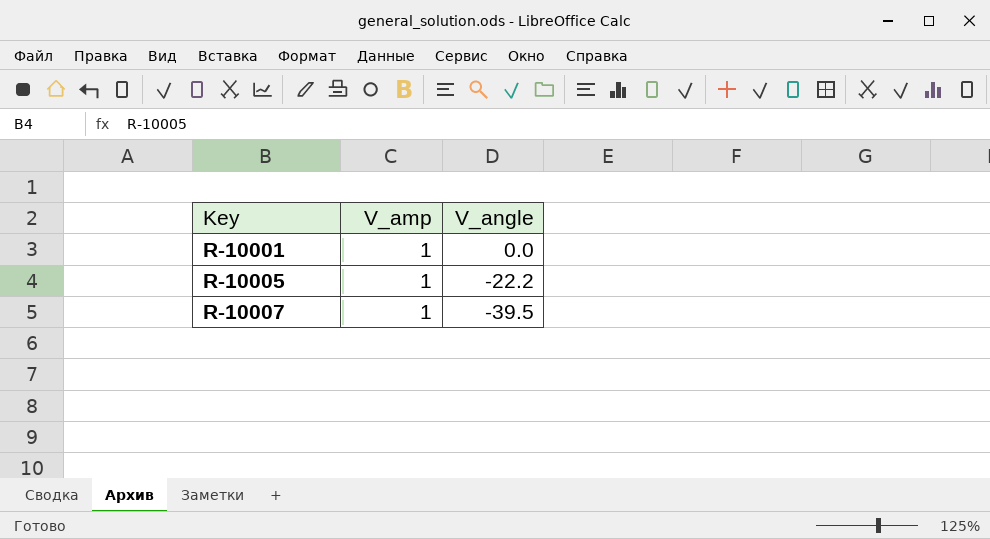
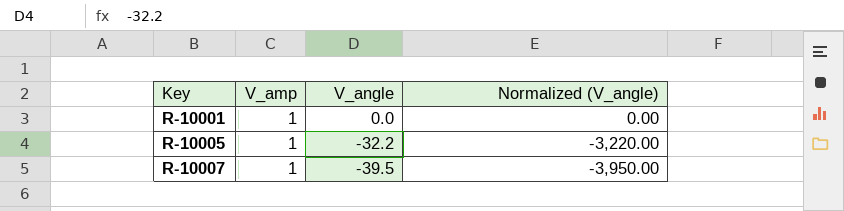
column Normalized (V_angle) | formula: none -> [V_angle] * 100
R-10005 | V_angle: -22.2 -> -32.2

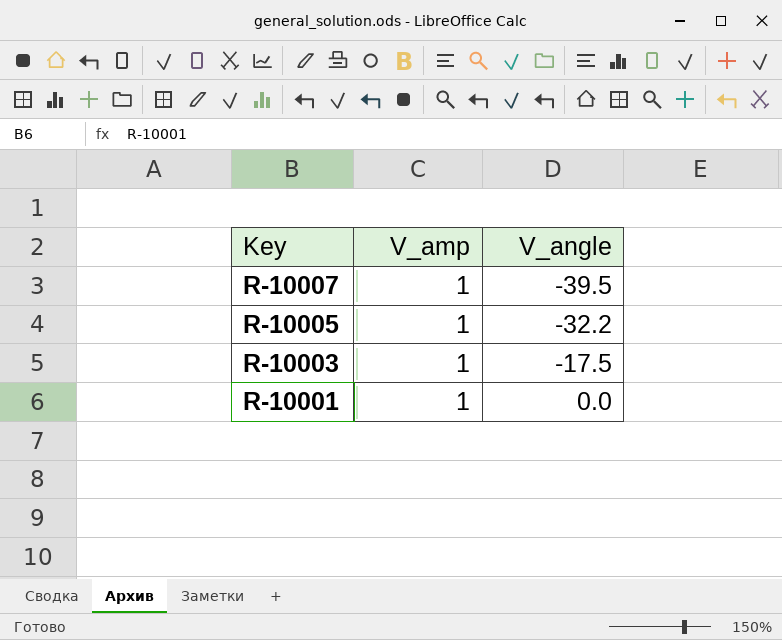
row order: Key ascending -> Key descending
column Normalized (V_angle) | formula: [V_angle] * 100 -> none
row R-10003: none -> 1 | -17.5

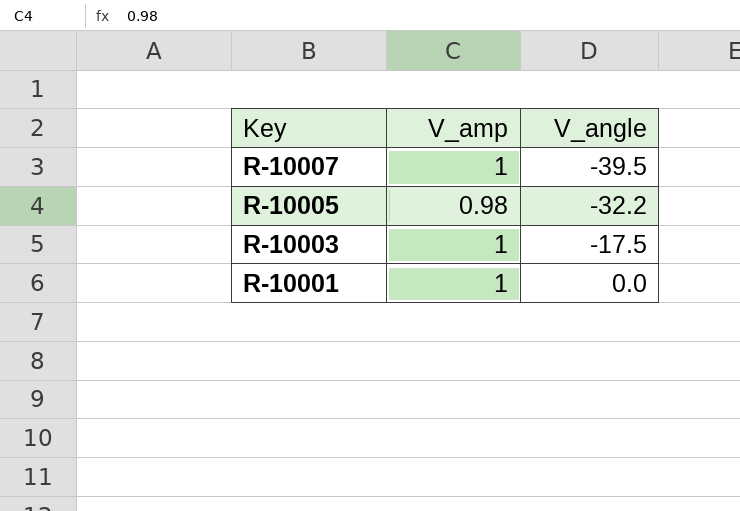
R-10005 | V_amp: 1 -> 0.98

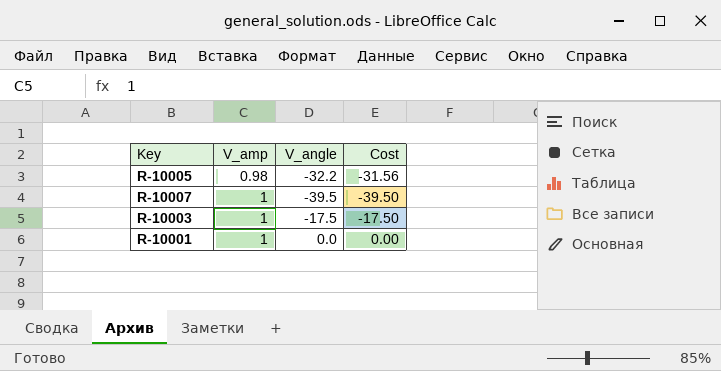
row order: Key descending -> V_amp ascending
column Cost | formula: none -> [V_amp] * [V_angle]

